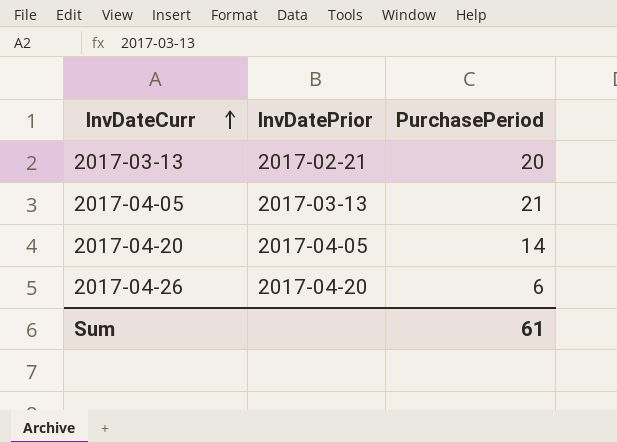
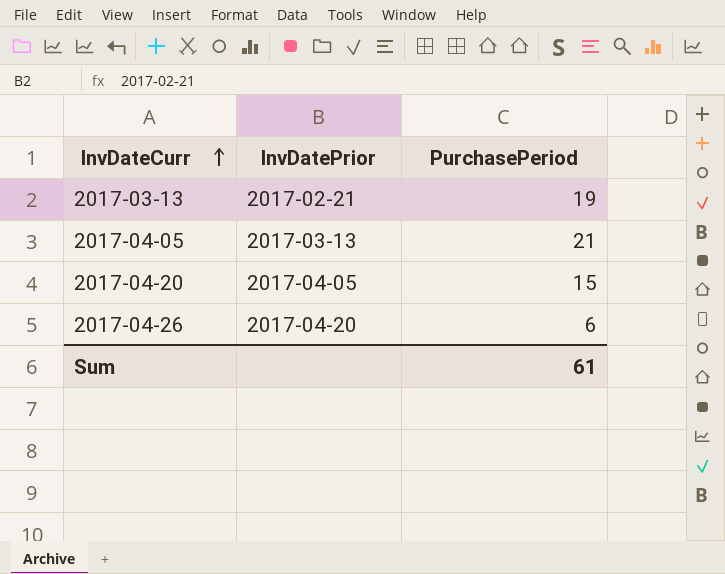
2017-03-13 | PurchasePeriod: 20 -> 19
2017-04-20 | PurchasePeriod: 14 -> 15

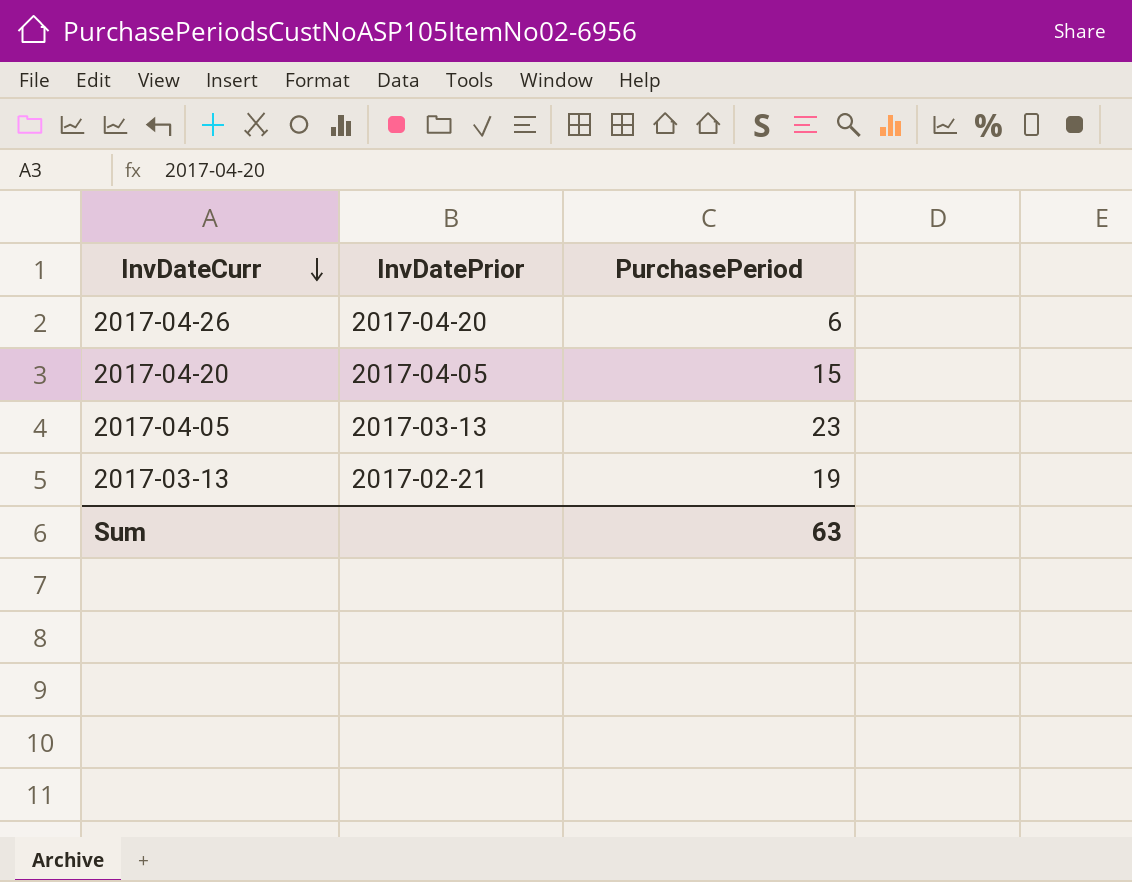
row order: InvDateCurr ascending -> InvDateCurr descending
2017-04-05 | PurchasePeriod: 21 -> 23
Sum | PurchasePeriod: 61 -> 63

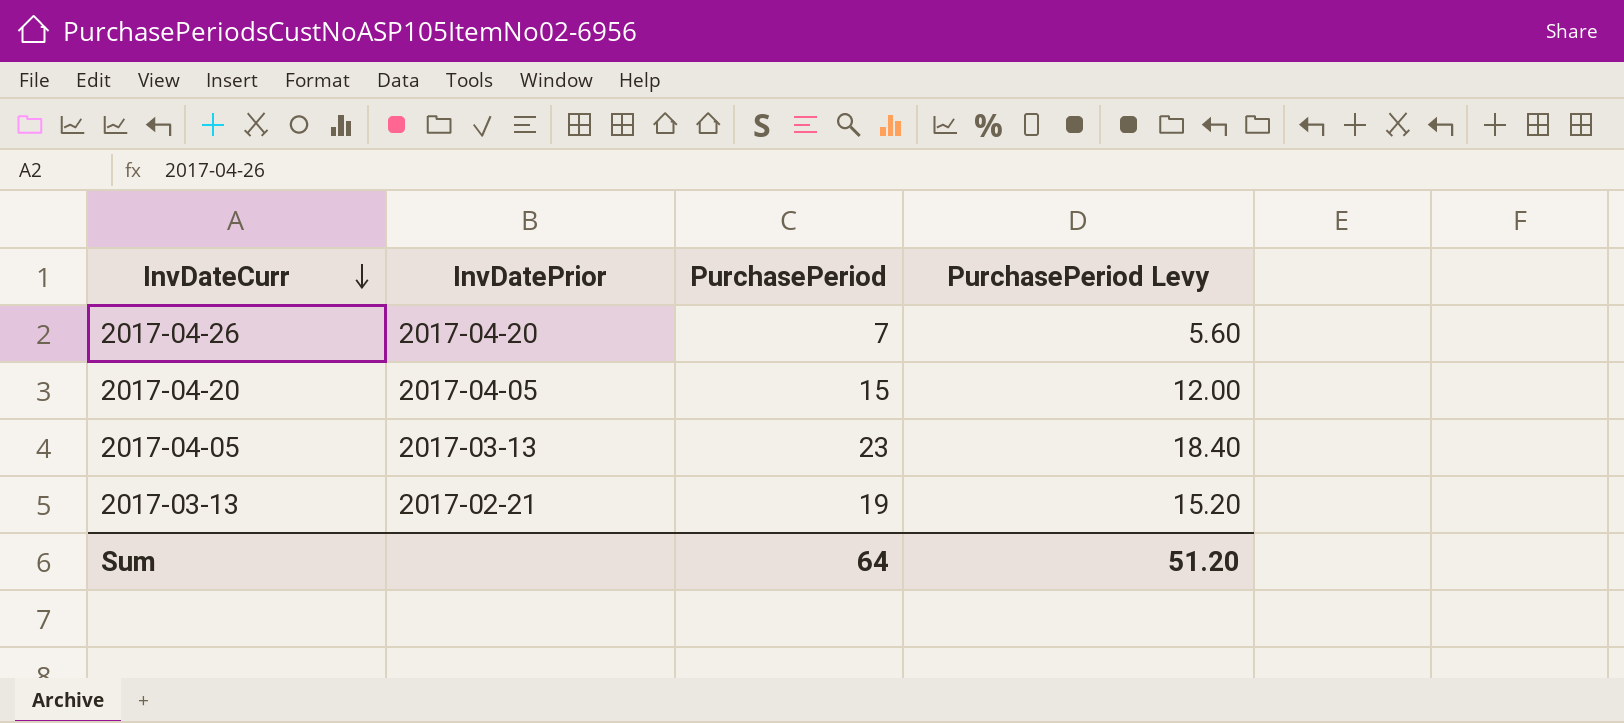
column PurchasePeriod Levy | formula: none -> [PurchasePeriod] * 0.8
2017-04-26 | PurchasePeriod: 6 -> 7
Sum | PurchasePeriod: 63 -> 64

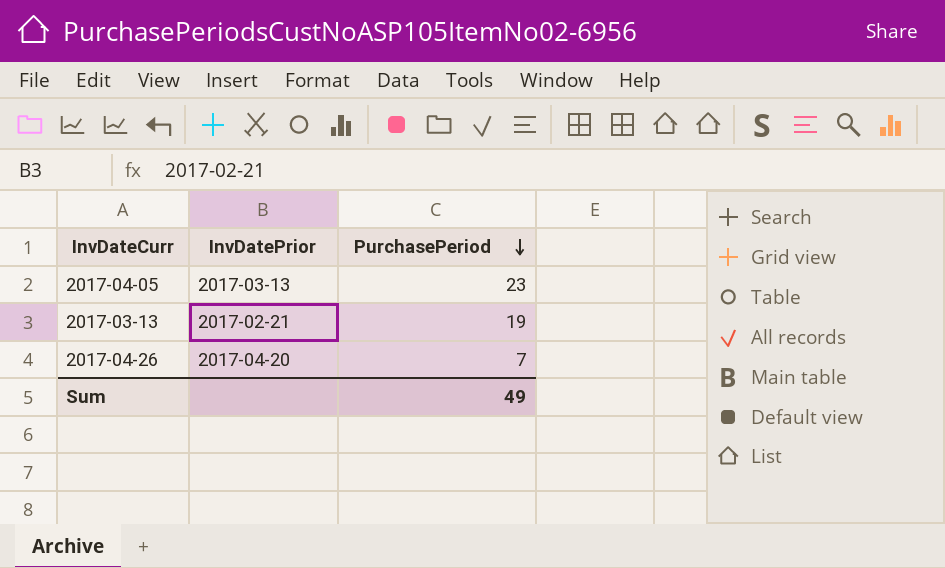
row order: InvDateCurr descending -> PurchasePeriod descending
column PurchasePeriod Levy | formula: [PurchasePeriod] * 0.8 -> none
row 2017-04-20: 2017-04-05 | 15 | 12.00 -> none
Sum | PurchasePeriod: 64 -> 49

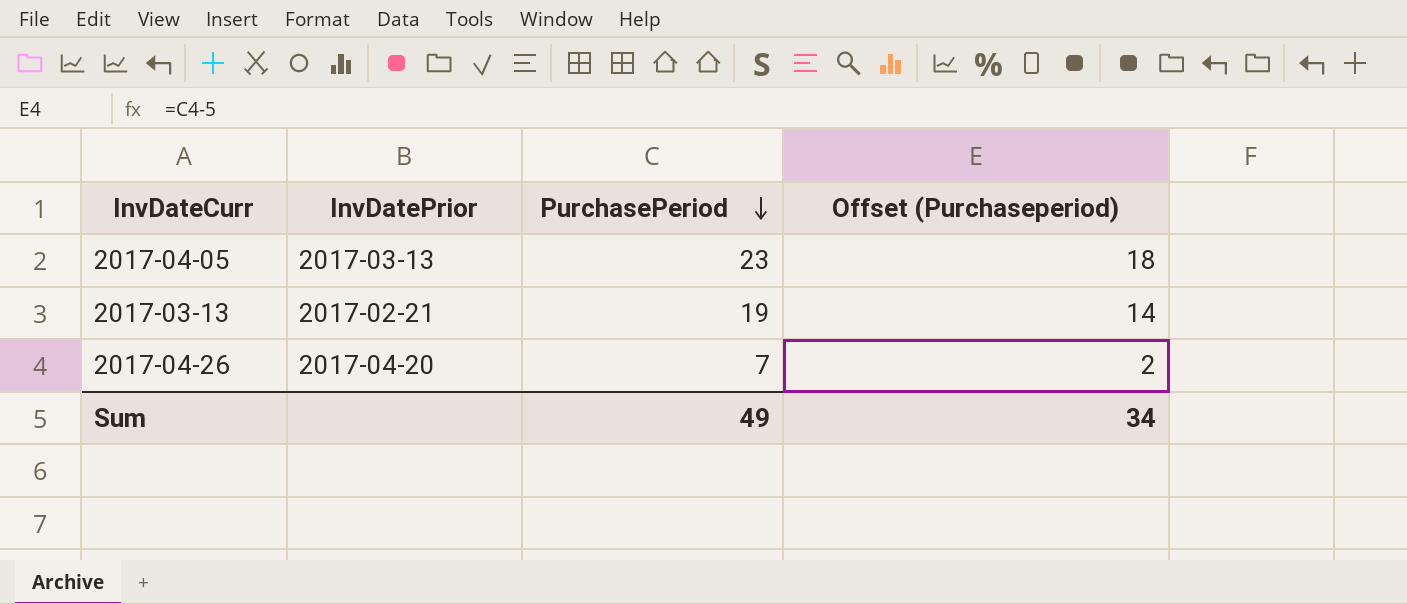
column Offset (Purchaseperiod) | formula: none -> [PurchasePeriod] - 5

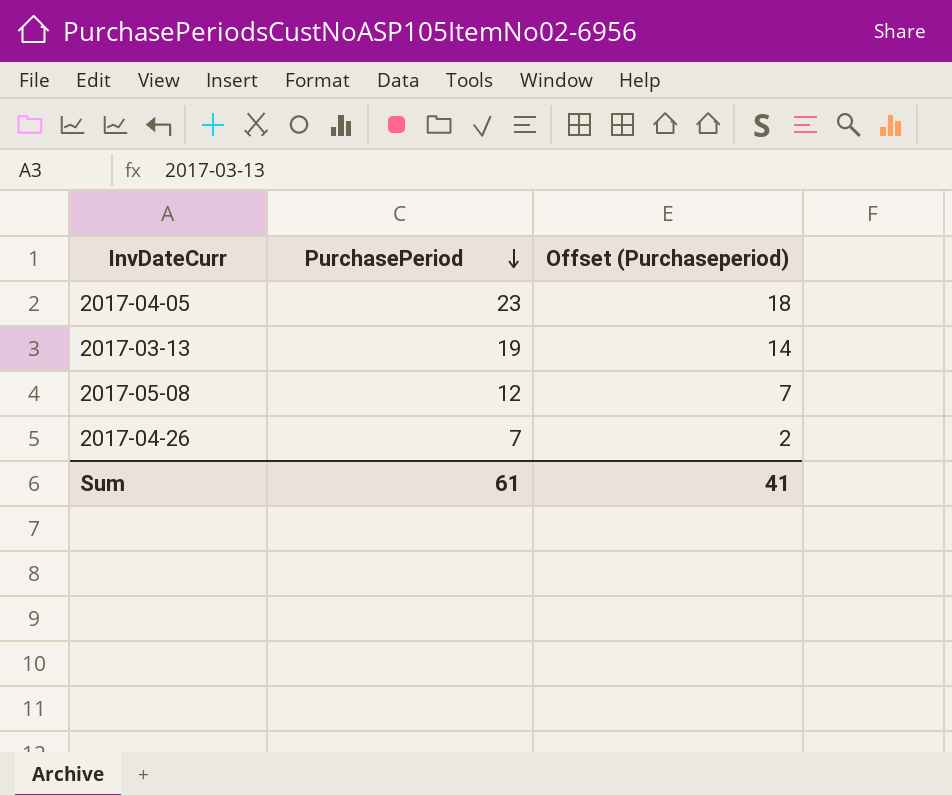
column InvDatePrior | position: 2 -> none
row 2017-05-08: none -> 12 | 7
Sum | PurchasePeriod: 49 -> 61
Sum | Offset (Purchaseperiod): 34 -> 41

